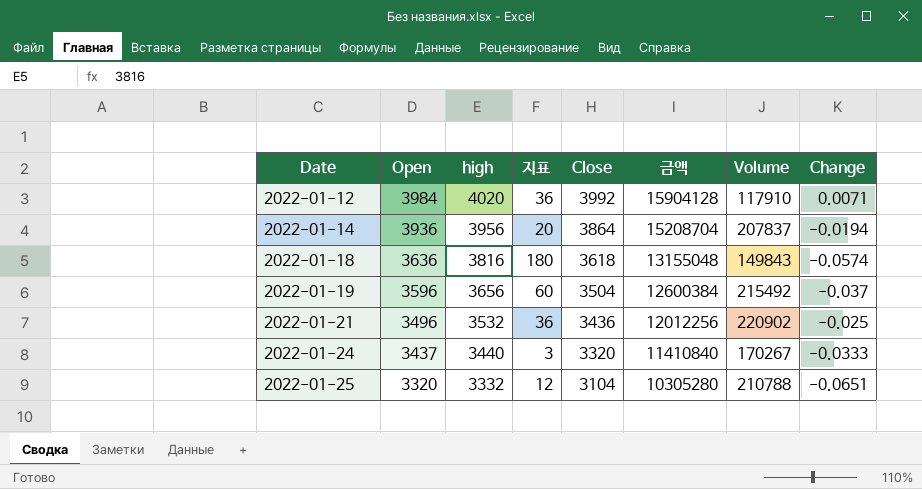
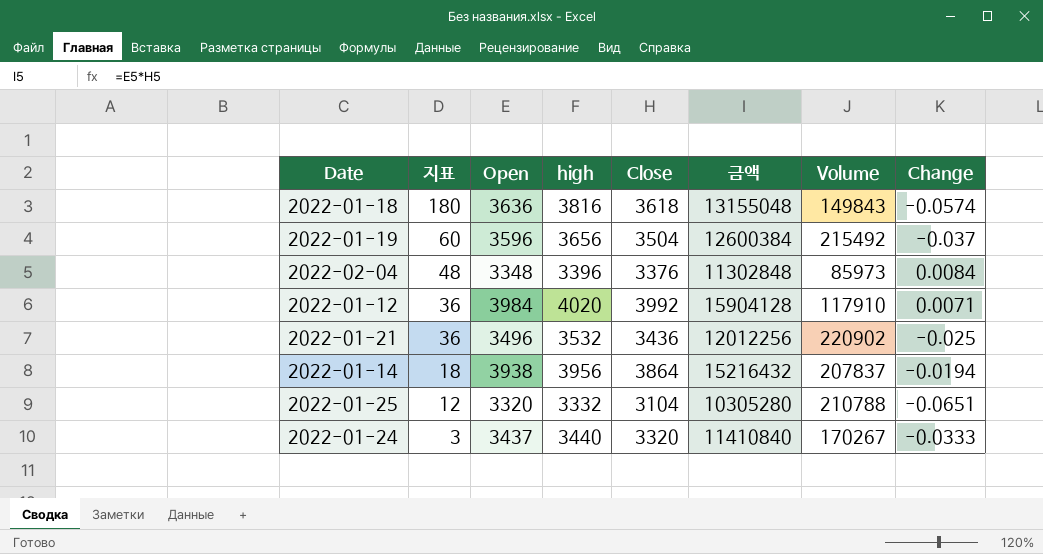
row order: Date ascending -> 지표 descending
column 지표 | position: 4 -> 2
row 2022-02-04: none -> 48 | 3348 | 3396 | 3376 | 11302848 | 85973 | 0.0084
2022-01-14 | 지표: 20 -> 18
2022-01-14 | Open: 3936 -> 3938
2022-01-14 | 금액: 15208704 -> 15216432

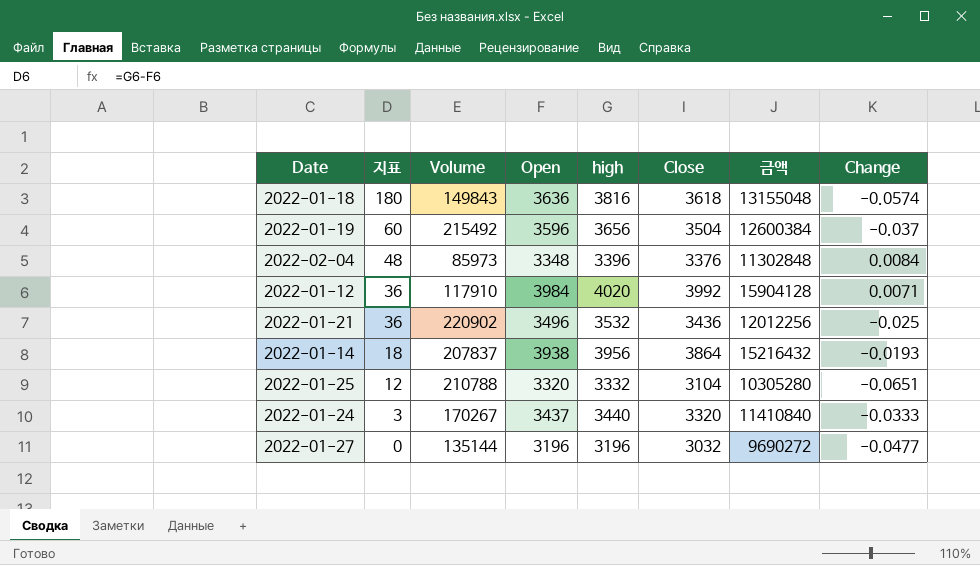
column Volume | position: 7 -> 3
2022-01-14 | Change: -0.0194 -> -0.0193
row 2022-01-27: none -> 0 | 135144 | 3196 | 3196 | 3032 | 9690272 | -0.0477

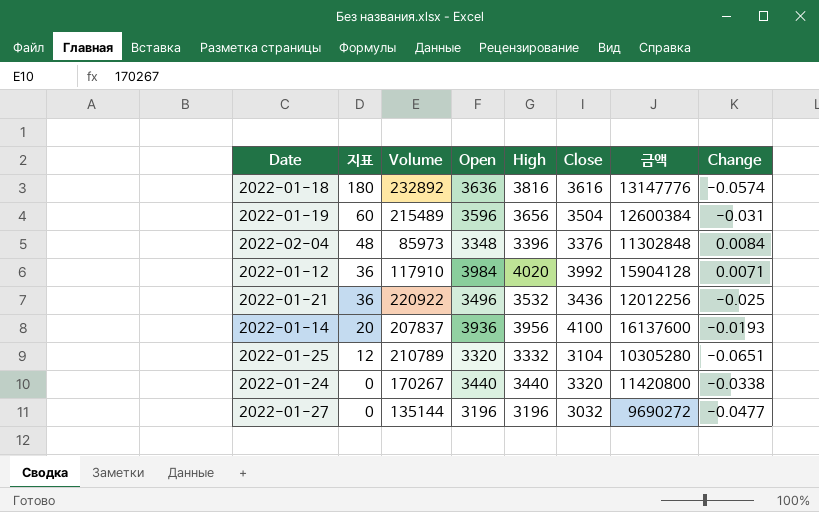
column name: high -> High
2022-01-18 | Volume: 149843 -> 232892
2022-01-18 | Close: 3618 -> 3616
2022-01-18 | 금액: 13155048 -> 13147776
2022-01-19 | Volume: 215492 -> 215489
2022-01-19 | Change: -0.037 -> -0.031
2022-01-21 | Volume: 220902 -> 220922
2022-01-14 | 지표: 18 -> 20
2022-01-14 | Open: 3938 -> 3936
2022-01-14 | Close: 3864 -> 4100
2022-01-14 | 금액: 15216432 -> 16137600
2022-01-25 | Volume: 210788 -> 210789
2022-01-24 | 지표: 3 -> 0
2022-01-24 | Open: 3437 -> 3440
2022-01-24 | 금액: 11410840 -> 11420800
2022-01-24 | Change: -0.0333 -> -0.0338

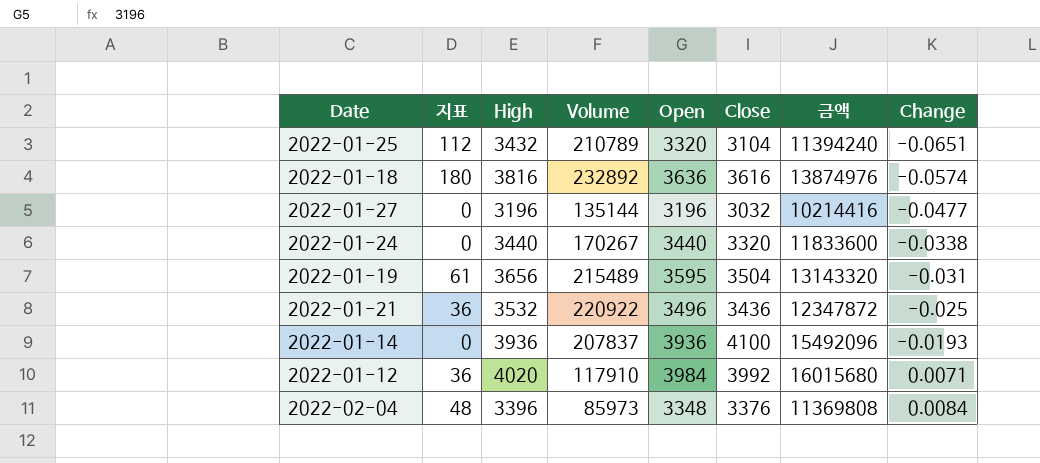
row order: 지표 descending -> Change ascending
column High | position: 5 -> 3
column 금액 | formula: [Open] * [Close] -> [High] * [Open]
2022-01-25 | 지표: 12 -> 112
2022-01-25 | High: 3332 -> 3432
2022-01-19 | 지표: 60 -> 61
2022-01-19 | Open: 3596 -> 3595
2022-01-14 | 지표: 20 -> 0
2022-01-14 | High: 3956 -> 3936

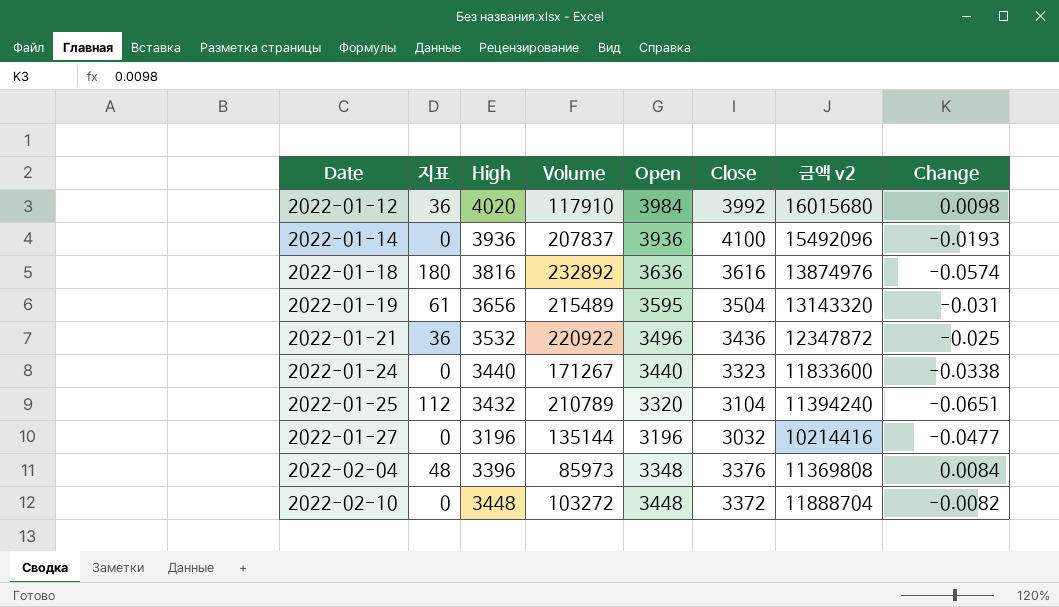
row order: Change ascending -> Date ascending
column name: 금액 -> 금액 v2
2022-01-12 | Change: 0.0071 -> 0.0098
2022-01-24 | Volume: 170267 -> 171267
2022-01-24 | Close: 3320 -> 3323
row 2022-02-10: none -> 0 | 3448 | 103272 | 3448 | 3372 | 11888704 | -0.0082

